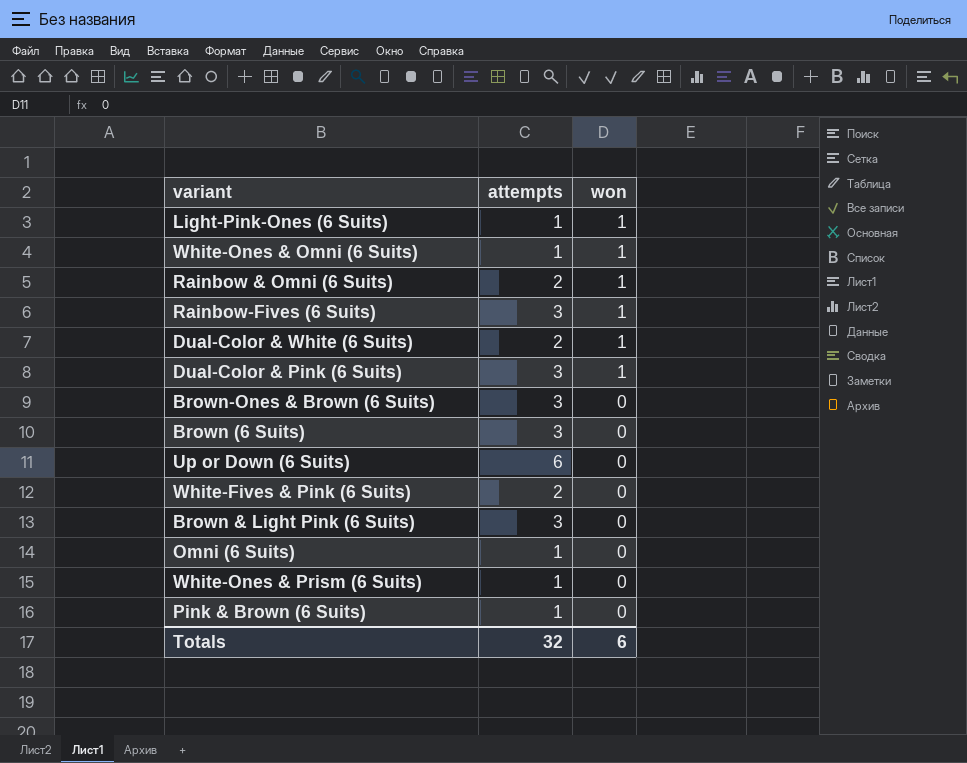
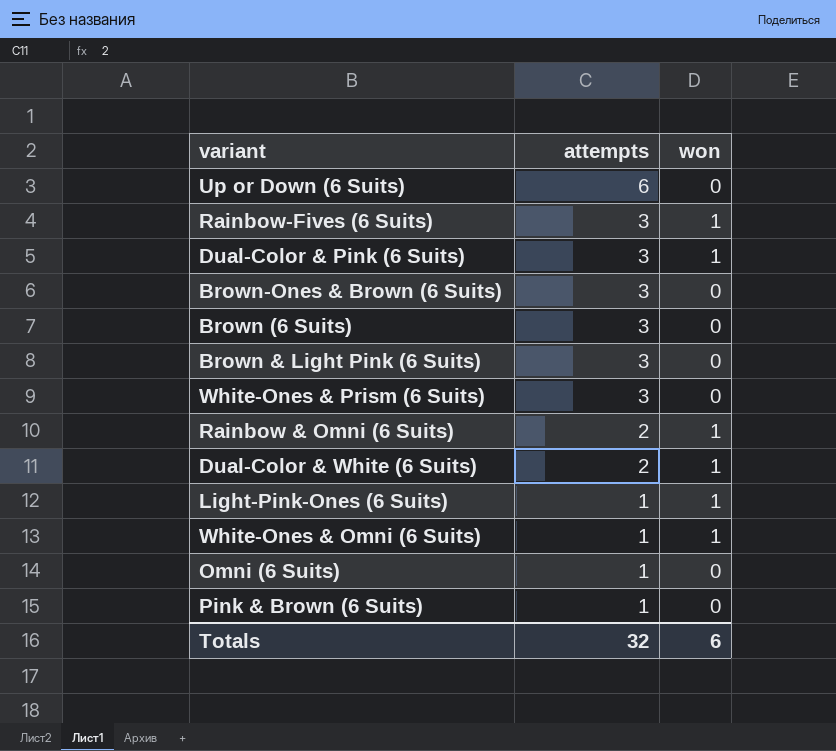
row order: won descending -> attempts descending
row White-Fives & Pink (6 Suits): 2 | 0 -> none
White-Ones & Prism (6 Suits) | attempts: 1 -> 3

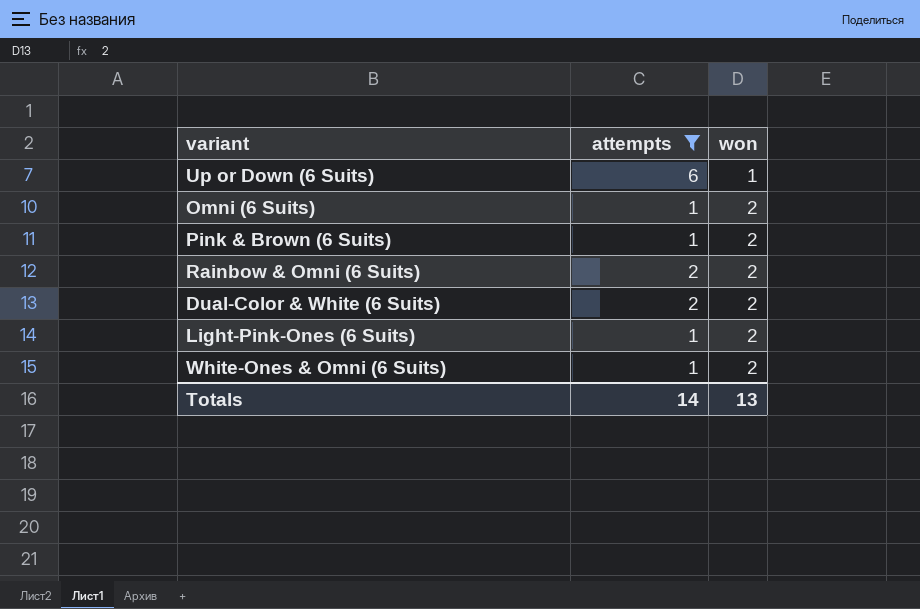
filter: none -> attempts != 3
row order: attempts descending -> won ascending
Up or Down (6 Suits) | won: 0 -> 1
Omni (6 Suits) | won: 0 -> 2
Pink & Brown (6 Suits) | won: 0 -> 2
Rainbow & Omni (6 Suits) | won: 1 -> 2
Dual-Color & White (6 Suits) | won: 1 -> 2
Light-Pink-Ones (6 Suits) | won: 1 -> 2
White-Ones & Omni (6 Suits) | won: 1 -> 2
Totals | attempts: 32 -> 14
Totals | won: 6 -> 13

